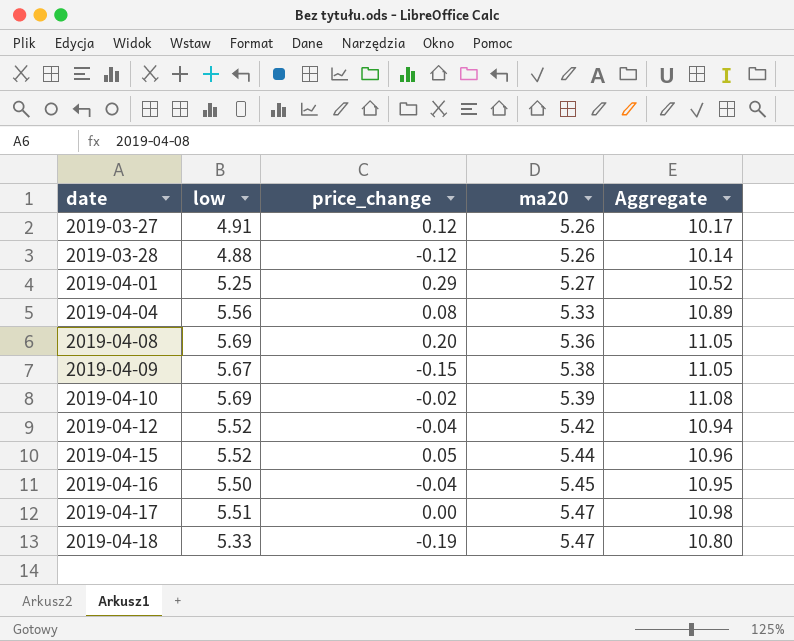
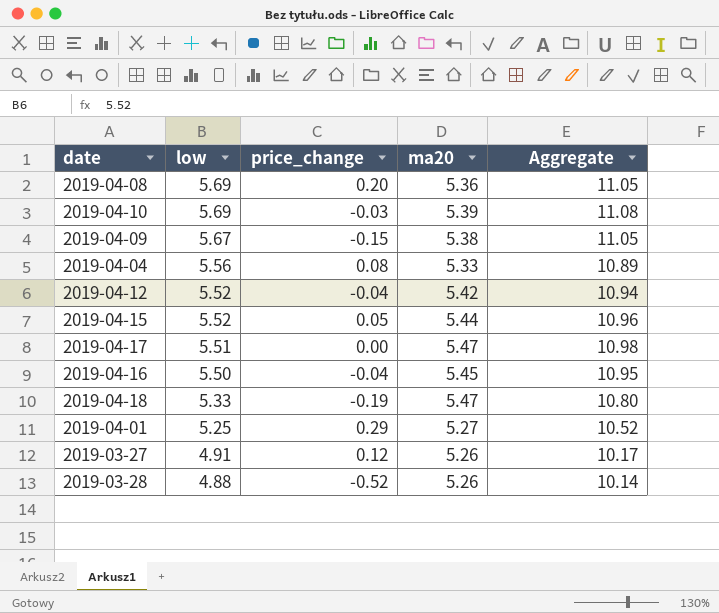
row order: date ascending -> low descending
2019-04-10 | price_change: -0.02 -> -0.03
2019-03-28 | price_change: -0.12 -> -0.52

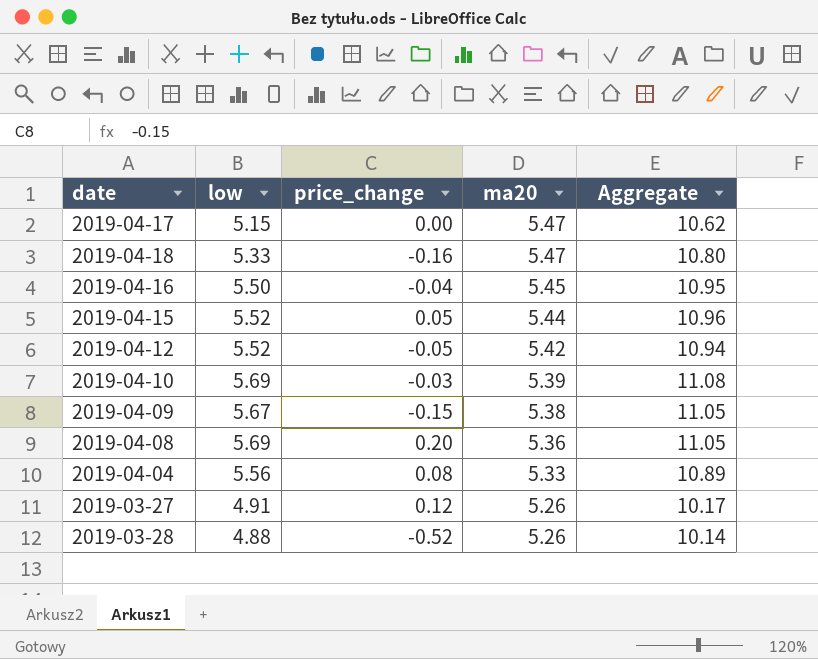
row order: low descending -> ma20 descending
row 2019-04-01: 5.25 | 0.29 | 5.27 | 10.52 -> none
2019-04-17 | low: 5.51 -> 5.15
2019-04-17 | Aggregate: 10.98 -> 10.62
2019-04-18 | price_change: -0.19 -> -0.16
2019-04-12 | price_change: -0.04 -> -0.05

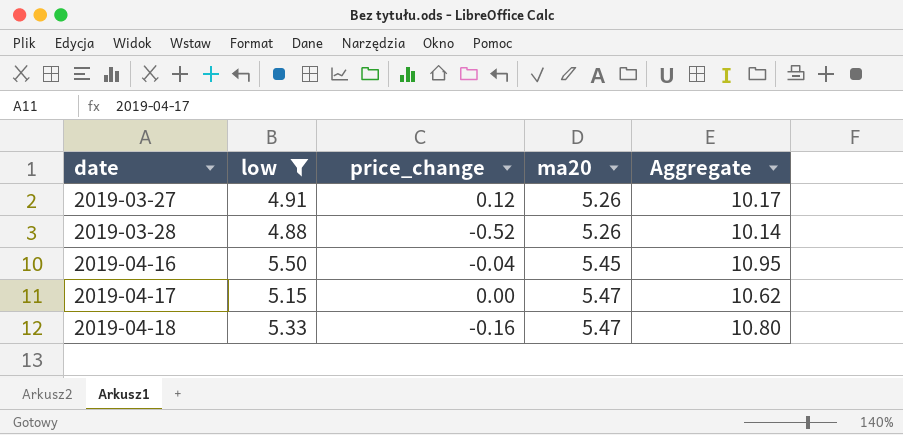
filter: none -> low <= 5.50
row order: ma20 descending -> date ascending

